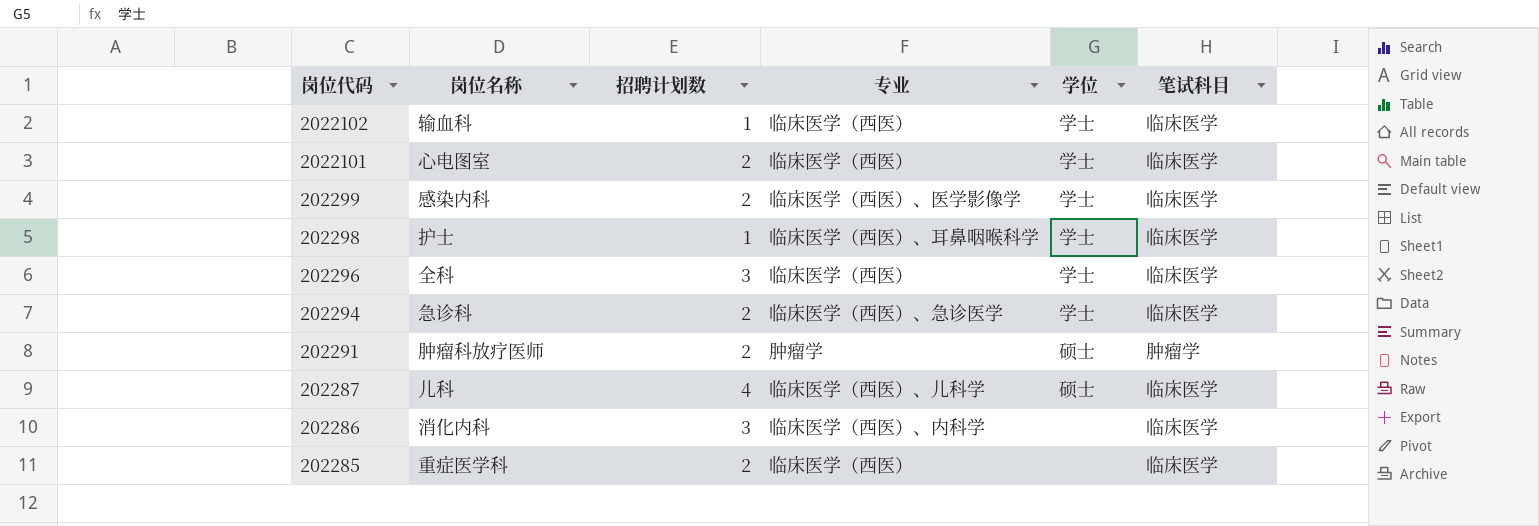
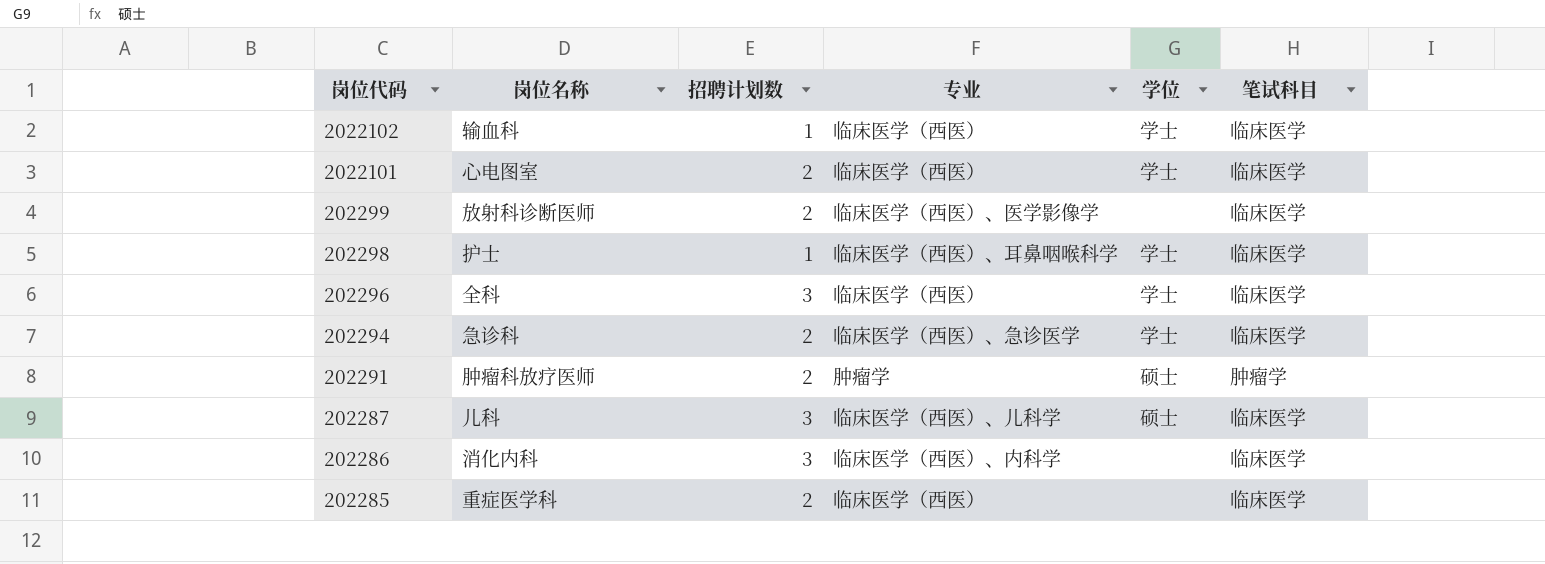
202299 | 岗位名称: 感染内科 -> 放射科诊断医师
202299 | 学位: 学士 -> none
202287 | 招聘计划数: 4 -> 3

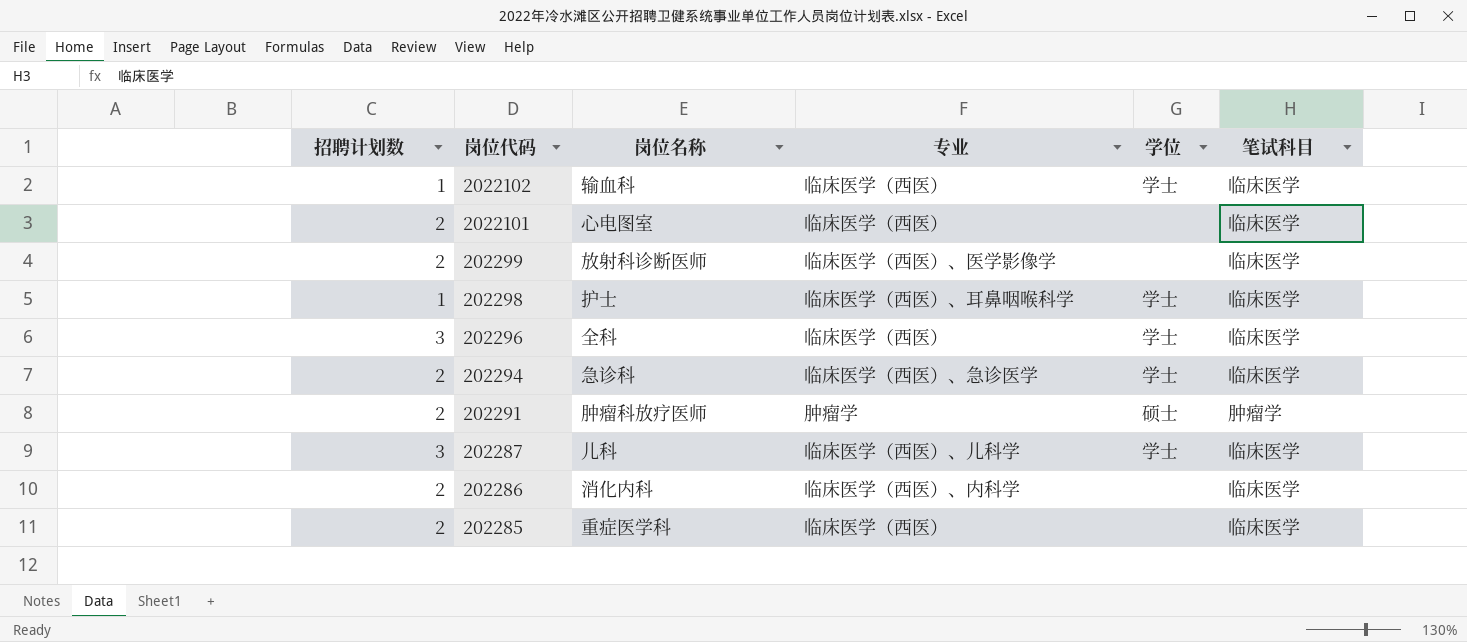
column 招聘计划数 | position: 3 -> 1
2022101 | 学位: 学士 -> none
202287 | 学位: 硕士 -> 学士
202286 | 招聘计划数: 3 -> 2

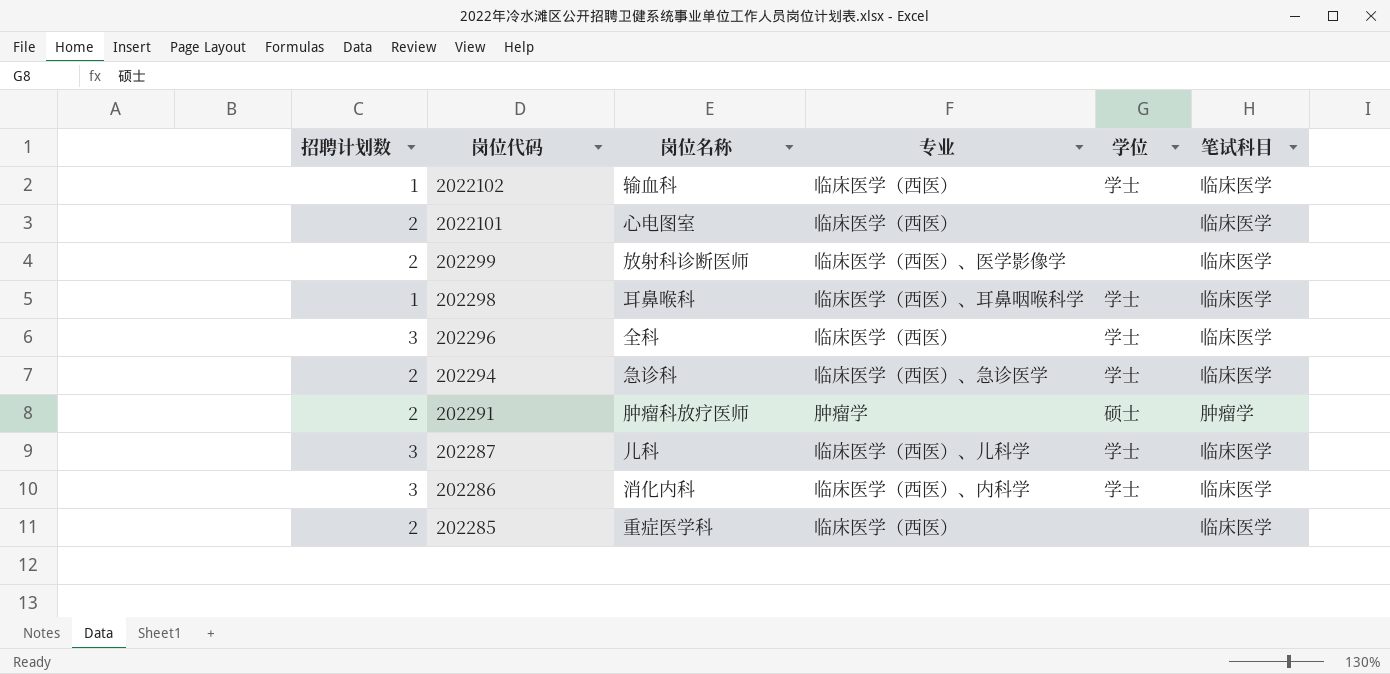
202298 | 岗位名称: 护士 -> 耳鼻喉科
202286 | 招聘计划数: 2 -> 3
202286 | 学位: none -> 学士

